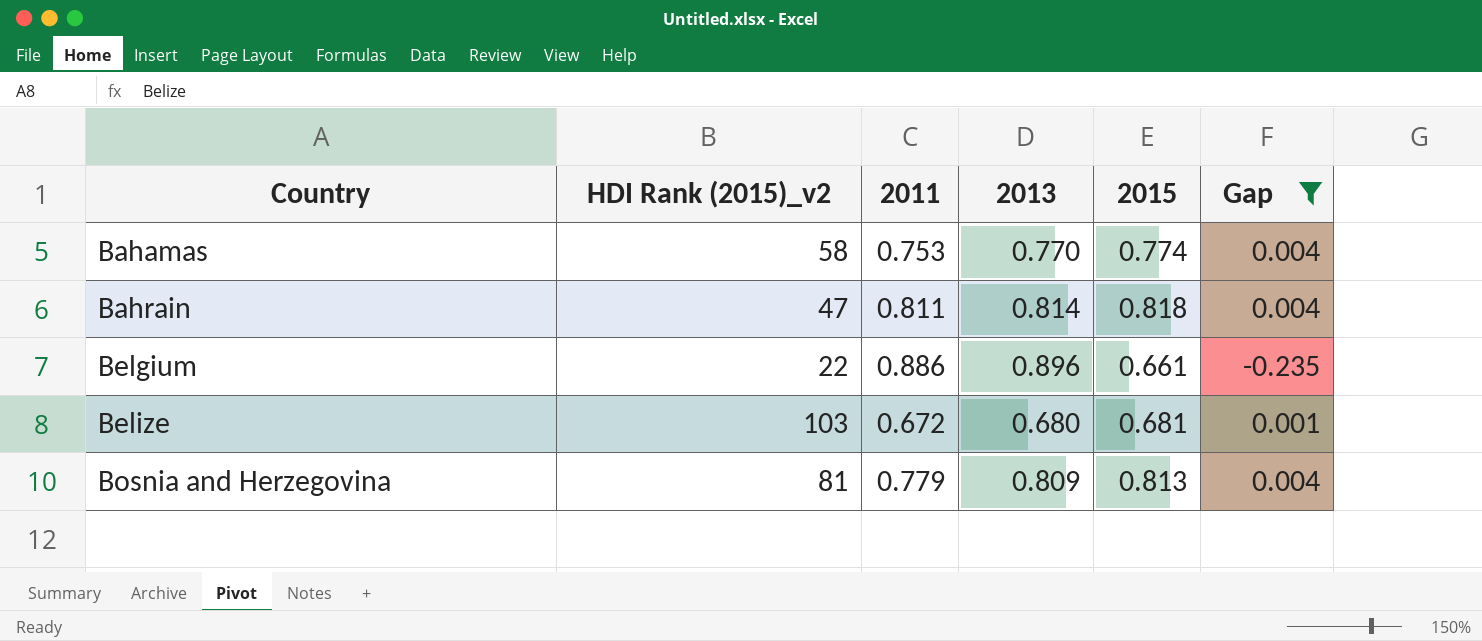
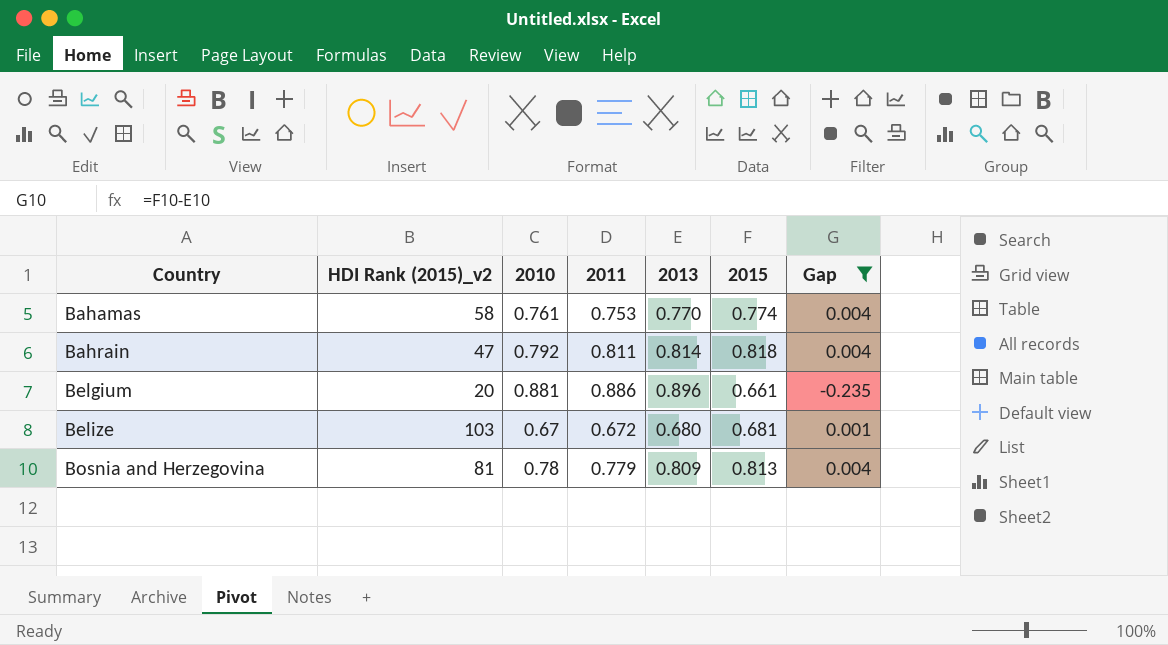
column 2010 | position: none -> 3
Belgium | HDI Rank (2015)_v2: 22 -> 20

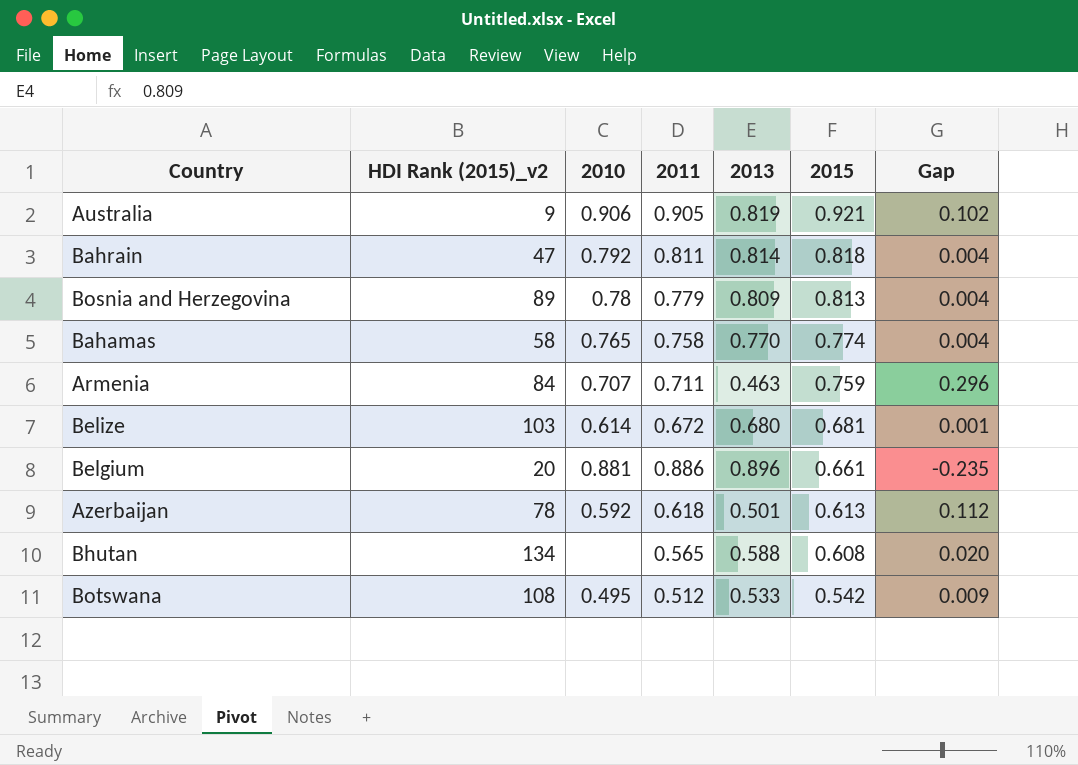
filter: Gap <= 0.004 -> none
row order: Country ascending -> 2015 descending
Bosnia and Herzegovina | HDI Rank (2015)_v2: 81 -> 89
Bahamas | 2010: 0.761 -> 0.765
Bahamas | 2011: 0.753 -> 0.758
Belize | 2010: 0.67 -> 0.614

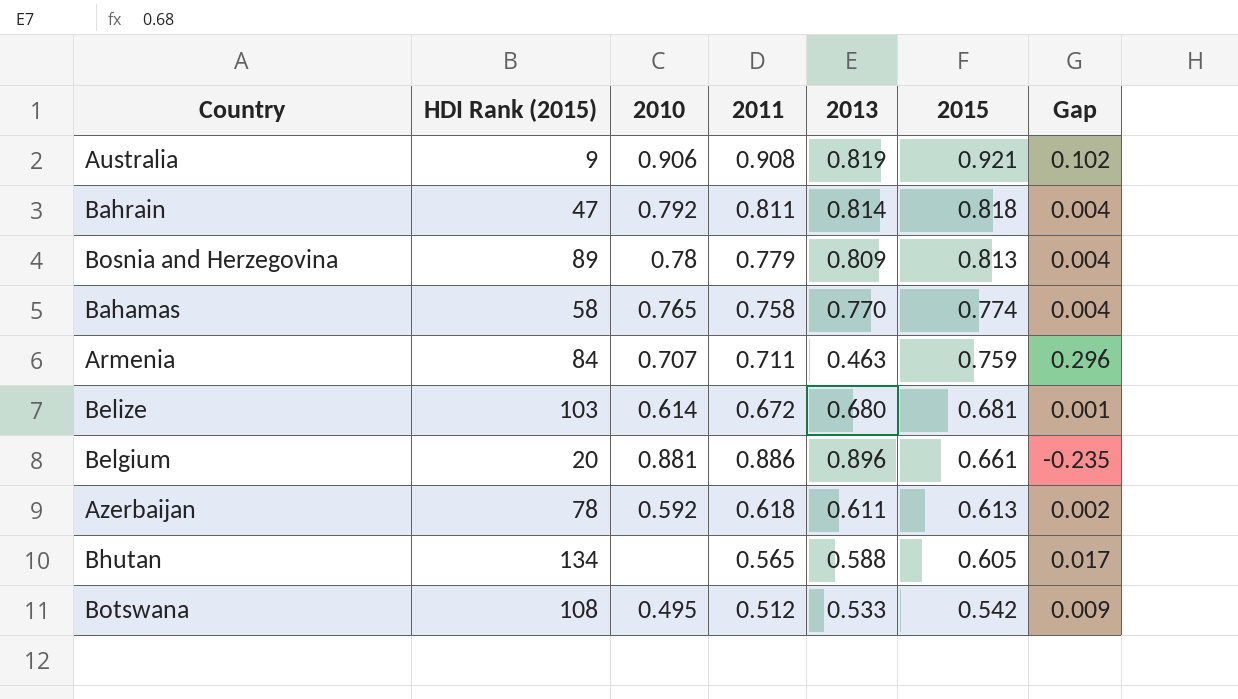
column name: HDI Rank (2015)_v2 -> HDI Rank (2015)
Australia | 2011: 0.905 -> 0.908
Azerbaijan | 2013: 0.501 -> 0.611
Azerbaijan | Gap: 0.112 -> 0.002
Bhutan | 2015: 0.608 -> 0.605
Bhutan | Gap: 0.020 -> 0.017

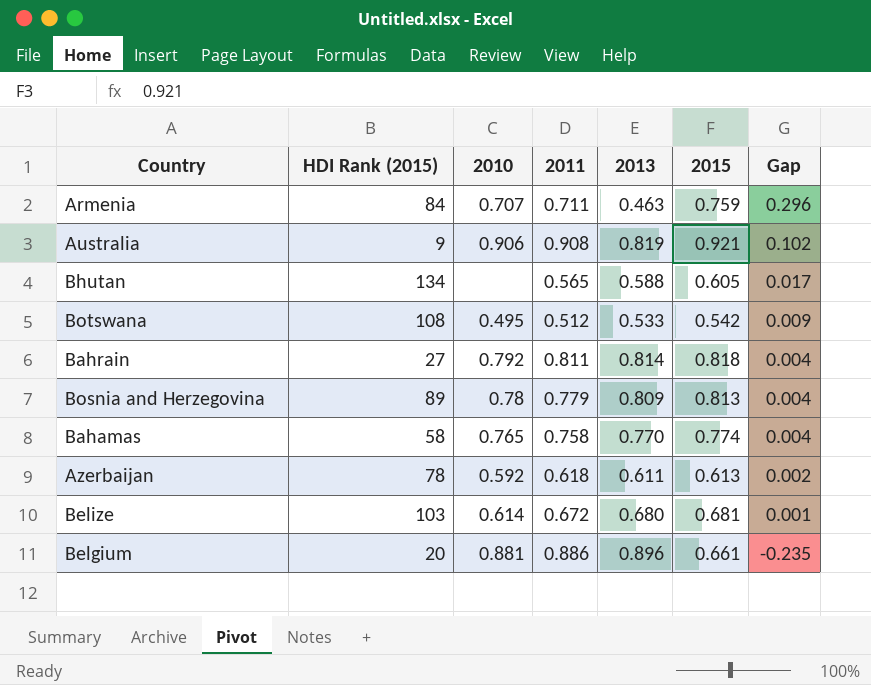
row order: 2015 descending -> Gap descending
Bahrain | HDI Rank (2015): 47 -> 27

